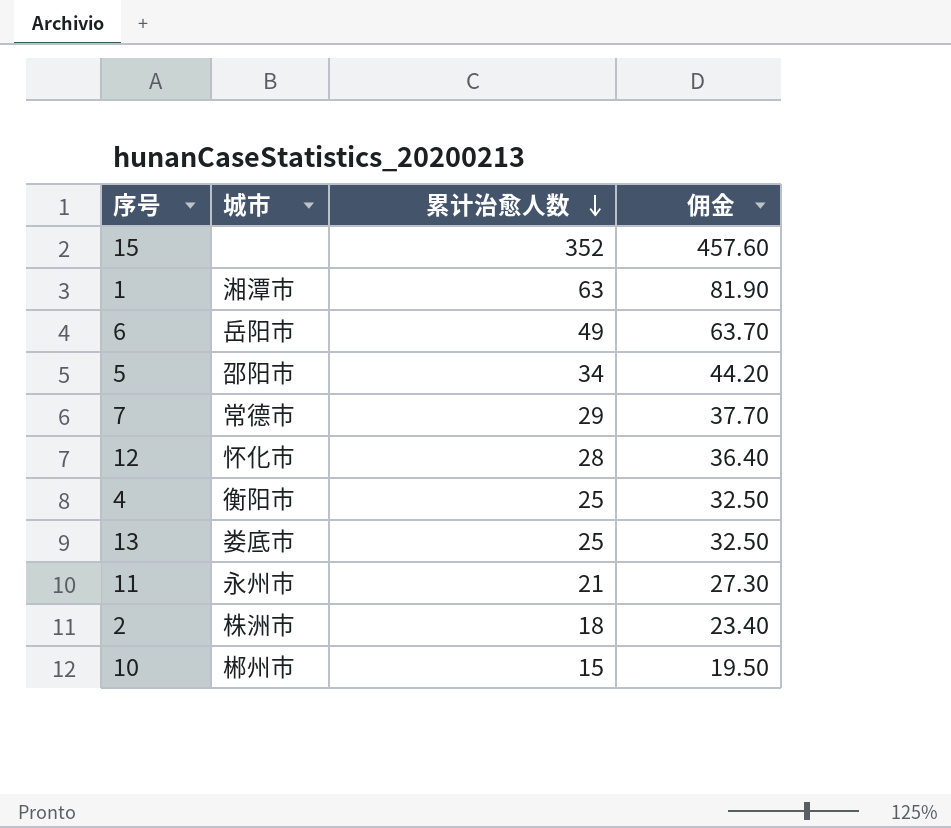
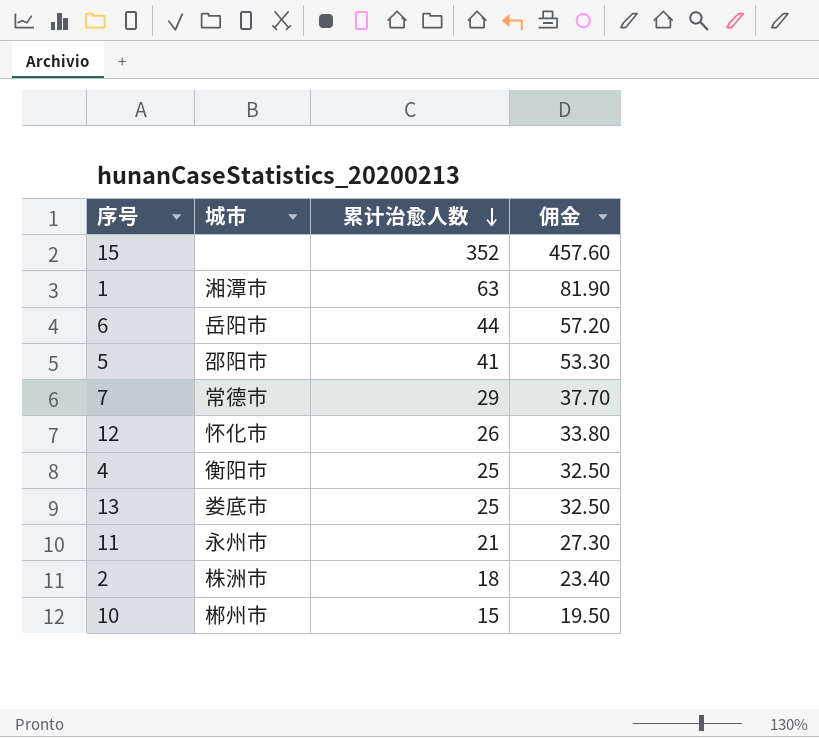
6 | 累计治愈人数: 49 -> 44
6 | 佣金: 63.70 -> 57.20
5 | 累计治愈人数: 34 -> 41
5 | 佣金: 44.20 -> 53.30
12 | 累计治愈人数: 28 -> 26
12 | 佣金: 36.40 -> 33.80

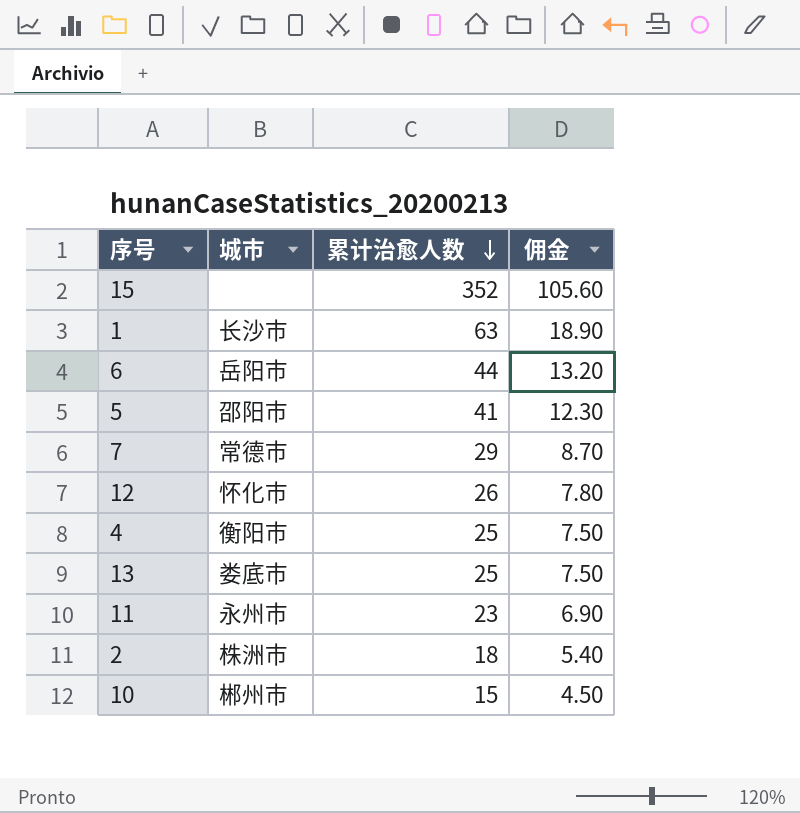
column 佣金 | formula: [累计治愈人数] * 1.3 -> [累计治愈人数] * 0.3
1 | 城市: 湘潭市 -> 长沙市
11 | 累计治愈人数: 21 -> 23

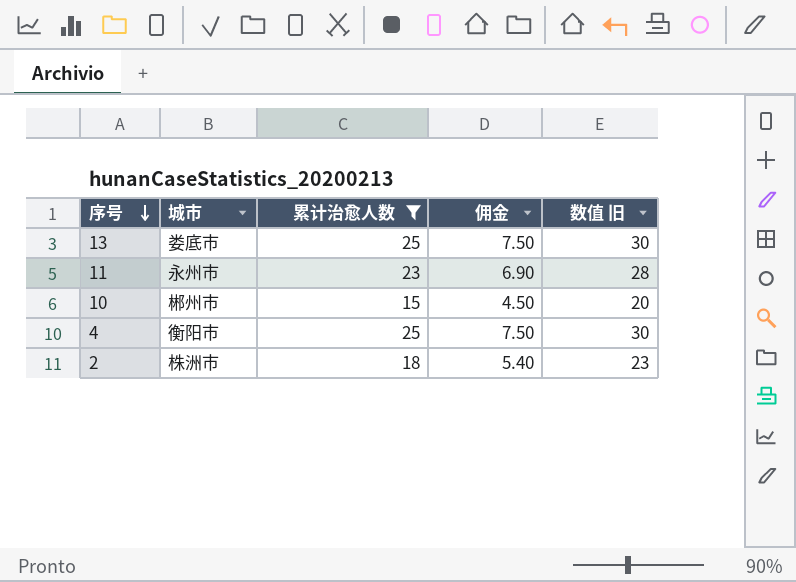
filter: none -> 累计治愈人数 <= 25
row order: 累计治愈人数 descending -> 序号 descending
column 数值 旧 | formula: none -> [累计治愈人数] + 5

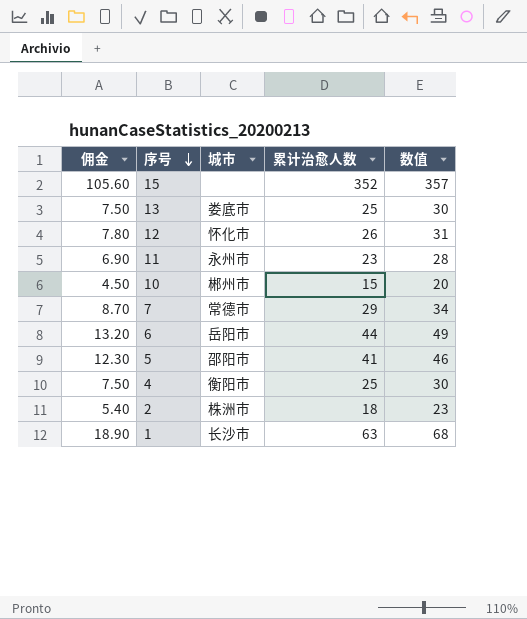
filter: 累计治愈人数 <= 25 -> none
column 佣金 | position: 4 -> 1
column name: 数值 旧 -> 数值

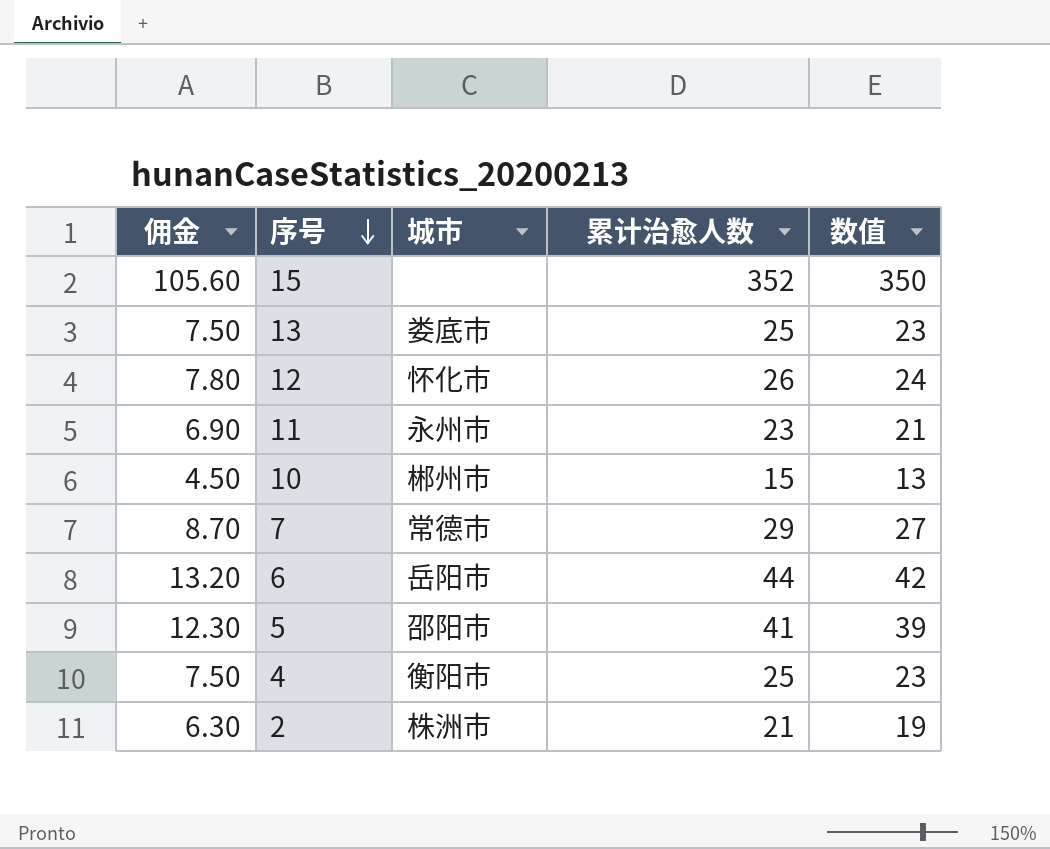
column 数值 | formula: [累计治愈人数] + 5 -> [累计治愈人数] - 2
row 1: 18.90 | 长沙市 | 63 | 68 -> none
2 | 佣金: 5.40 -> 6.30
2 | 累计治愈人数: 18 -> 21

